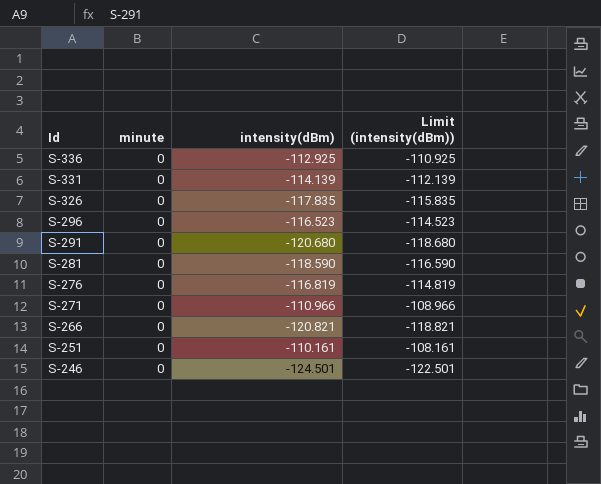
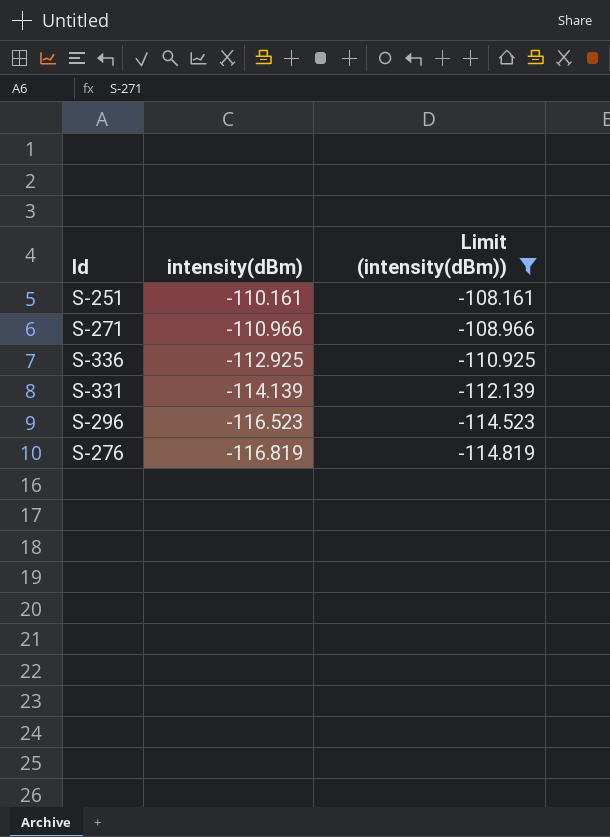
filter: none -> Limit (intensity(dBm)) >= -114.819
row order: Id descending -> intensity(dBm) descending
column minute | position: 2 -> none

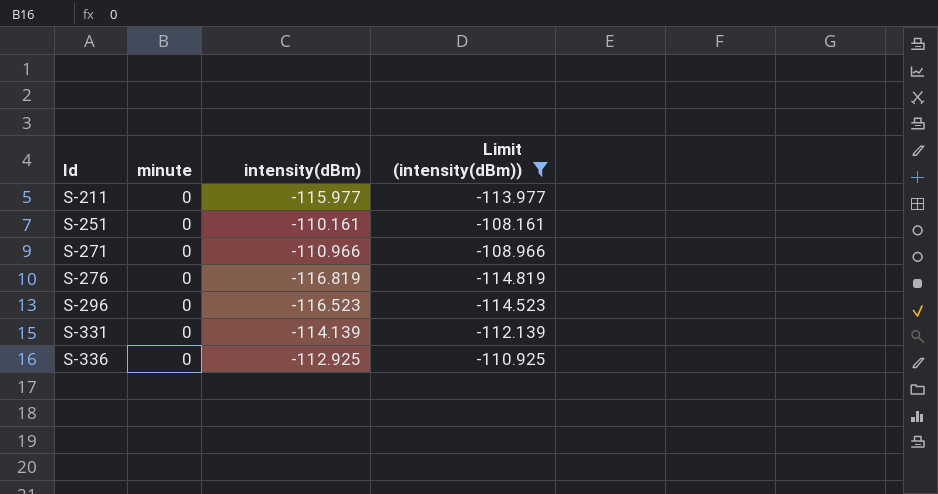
row order: intensity(dBm) descending -> Id ascending
column minute | position: none -> 2
row S-211: none -> 0 | -115.977 | -113.977

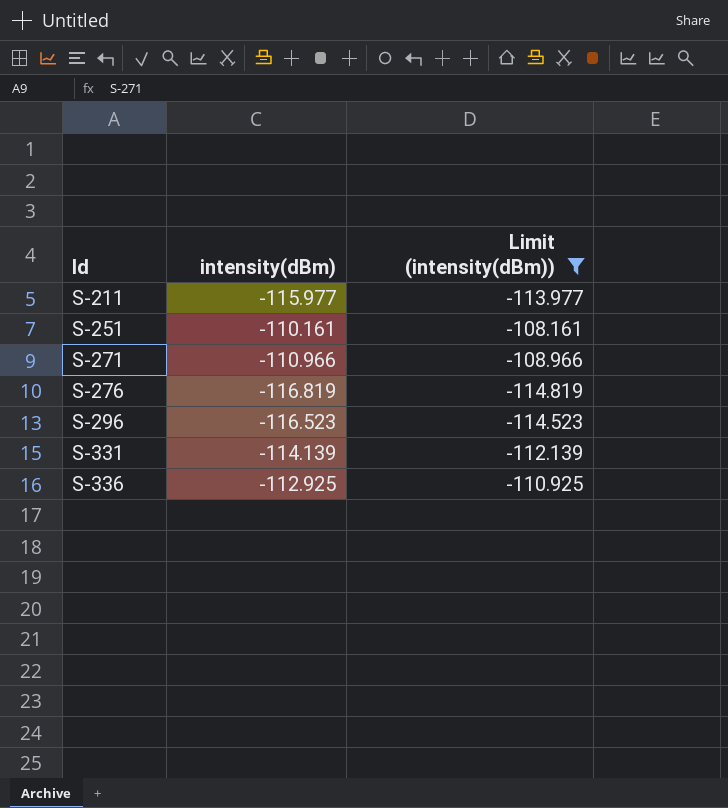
column minute | position: 2 -> none

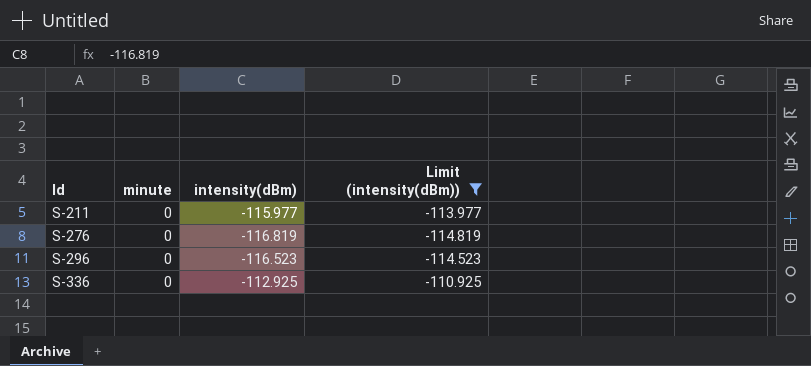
column minute | position: none -> 2
row S-251: -110.161 | -108.161 -> none
row S-271: -110.966 | -108.966 -> none
row S-331: -114.139 | -112.139 -> none

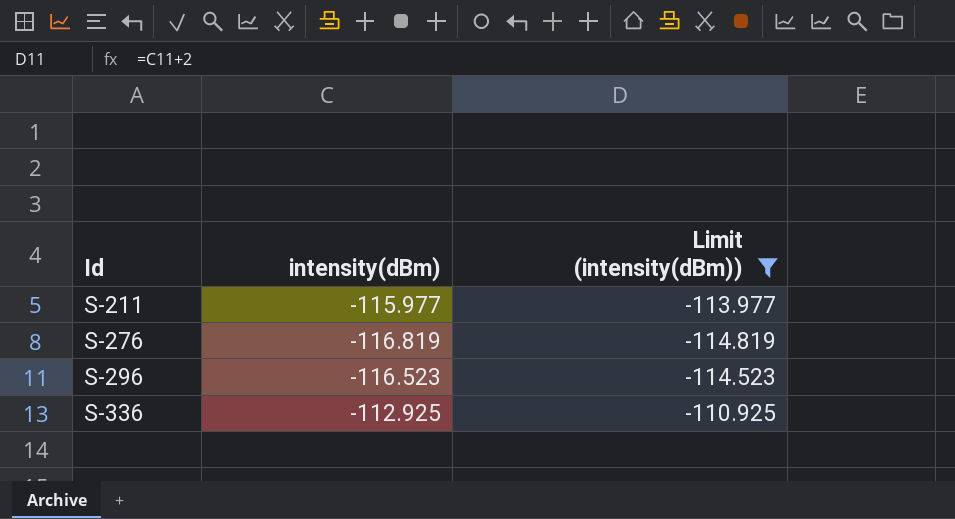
column minute | position: 2 -> none

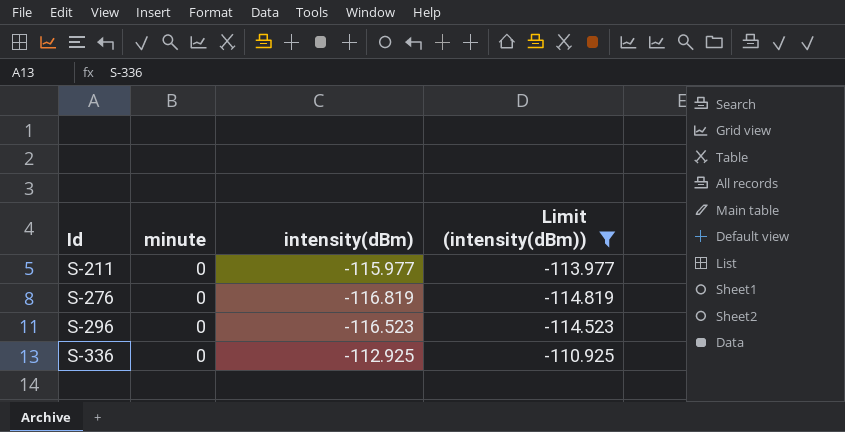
column minute | position: none -> 2

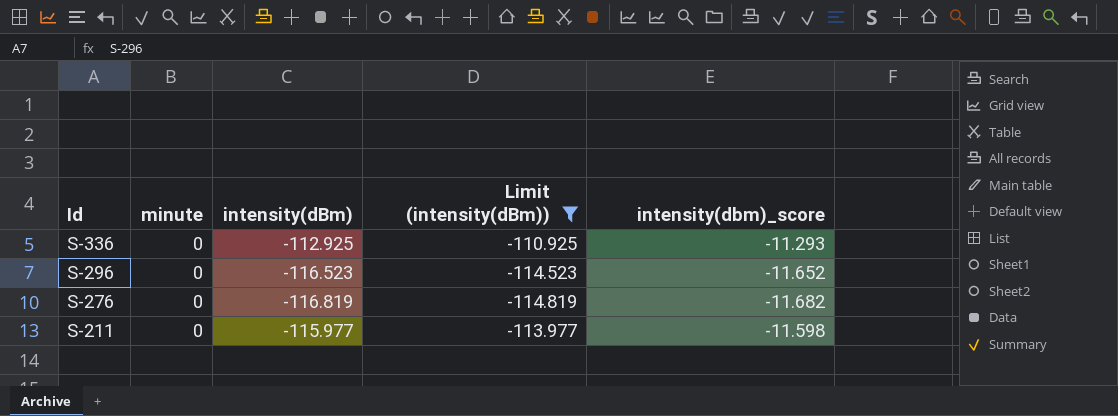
row order: Id ascending -> Id descending
column intensity(dbm)_score | formula: none -> [intensity(dBm)] * 0.1

